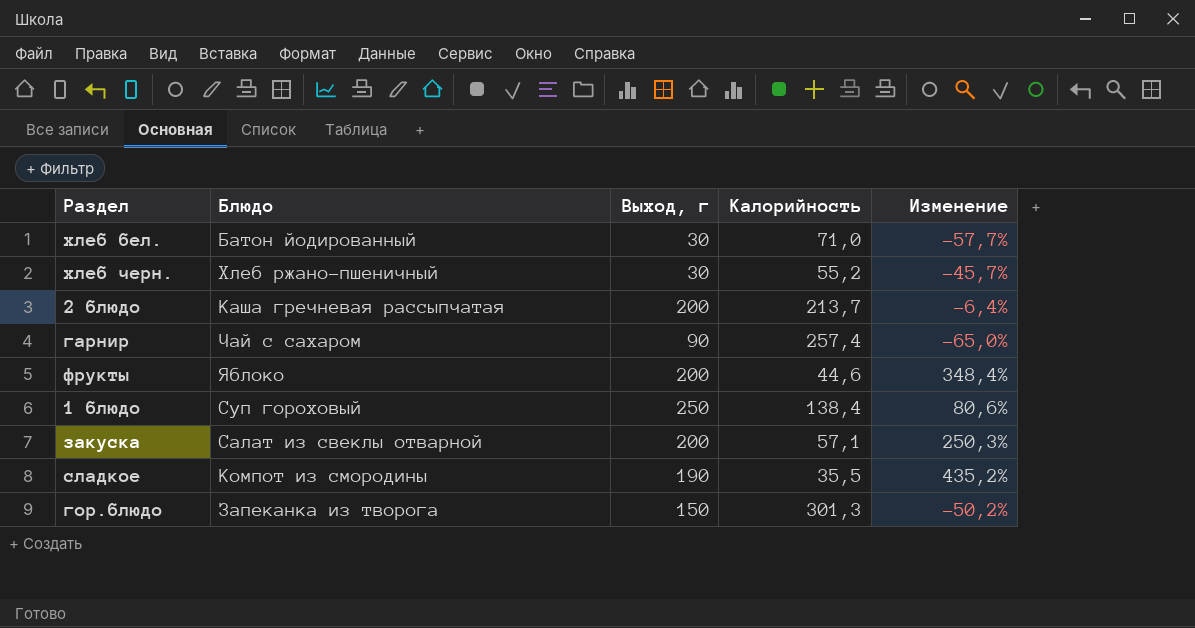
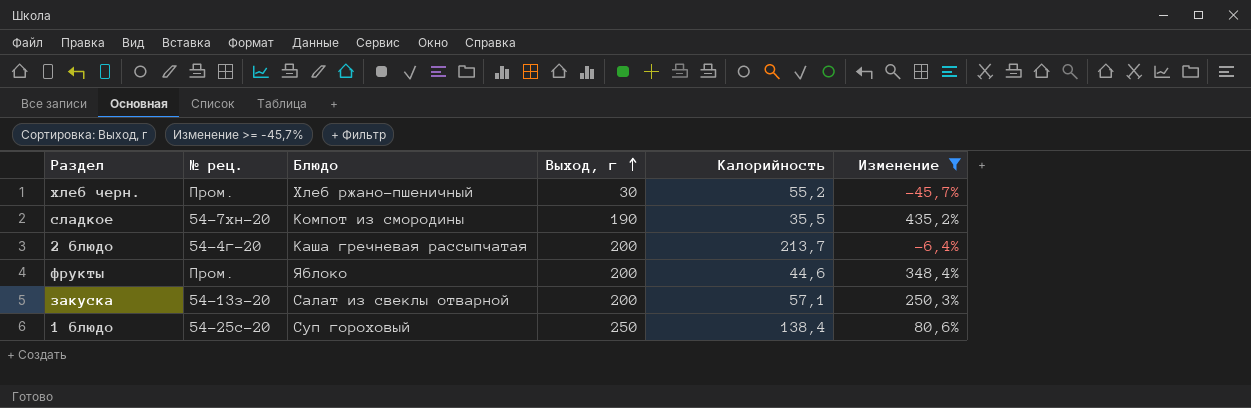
filter: none -> Изменение >= -45,7%
row order: none -> Выход, г ascending
column № рец. | position: none -> 2

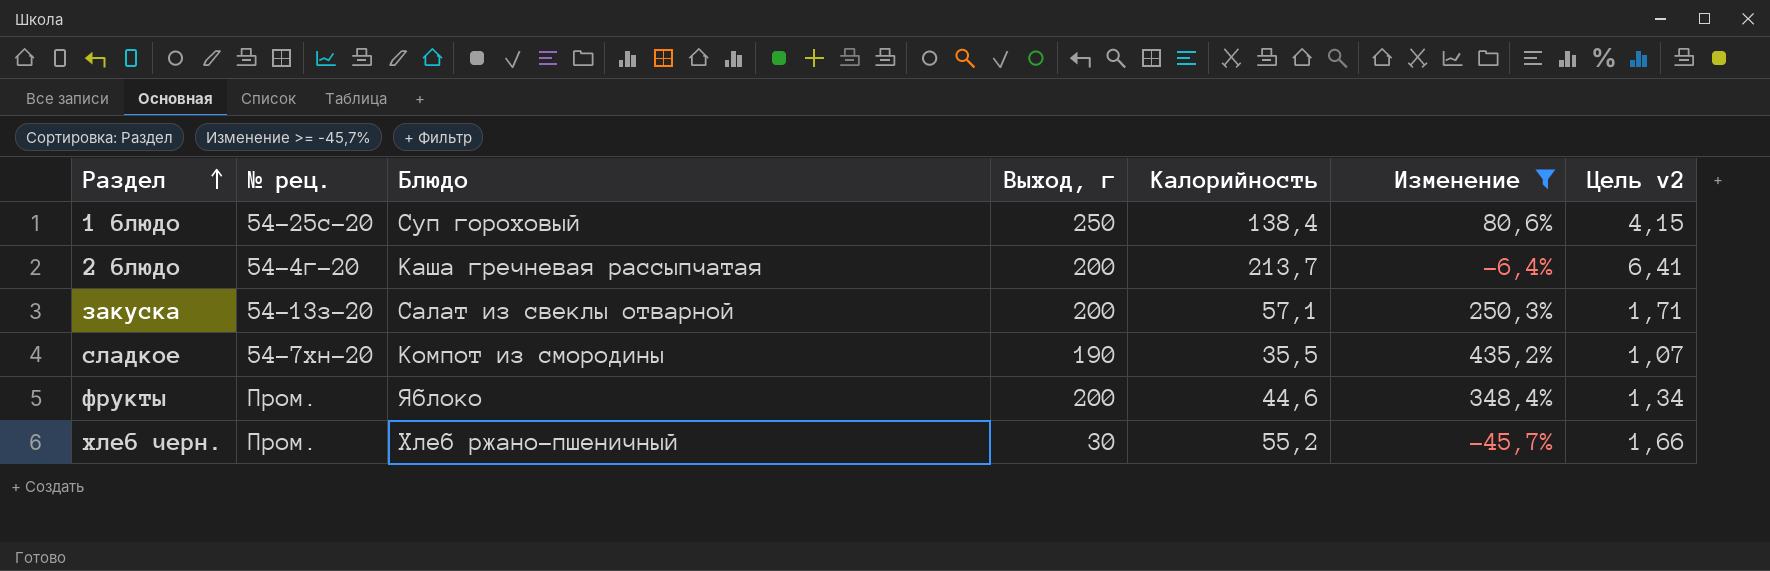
row order: Выход, г ascending -> Раздел ascending
column Цель v2 | formula: none -> [Калорийность] * 0,03

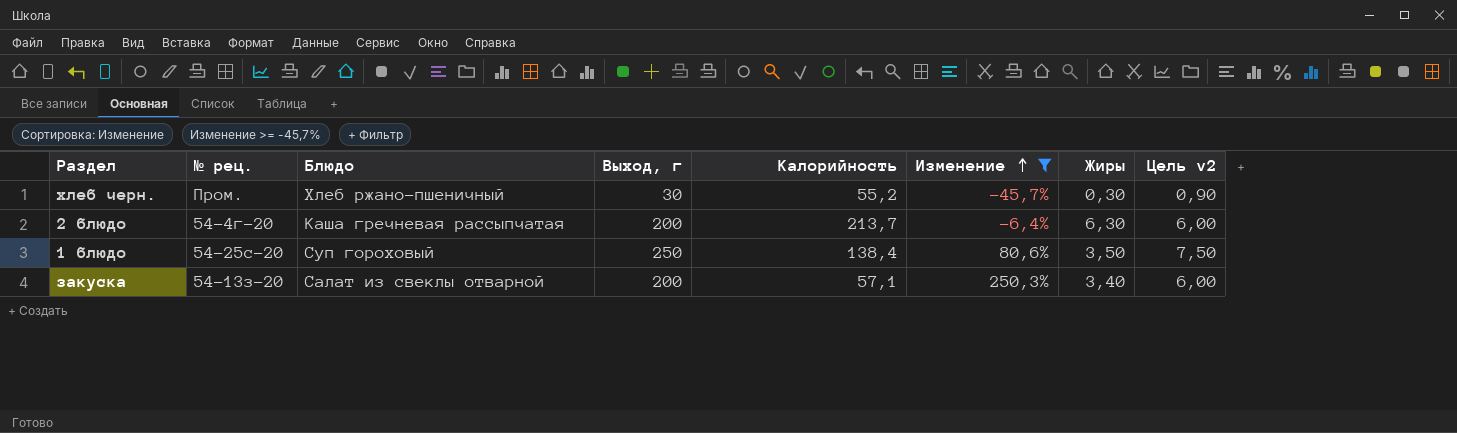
row order: Раздел ascending -> Изменение ascending
column Жиры | position: none -> 7
column Цель v2 | formula: [Калорийность] * 0,03 -> [Выход, г] * 0,03
row сладкое: 54-7хн-20 | Компот из смородины | 190 | 35,5 | 435,2% | 1,07 -> none
row фрукты: Пром. | Яблоко | 200 | 44,6 | 348,4% | 1,34 -> none

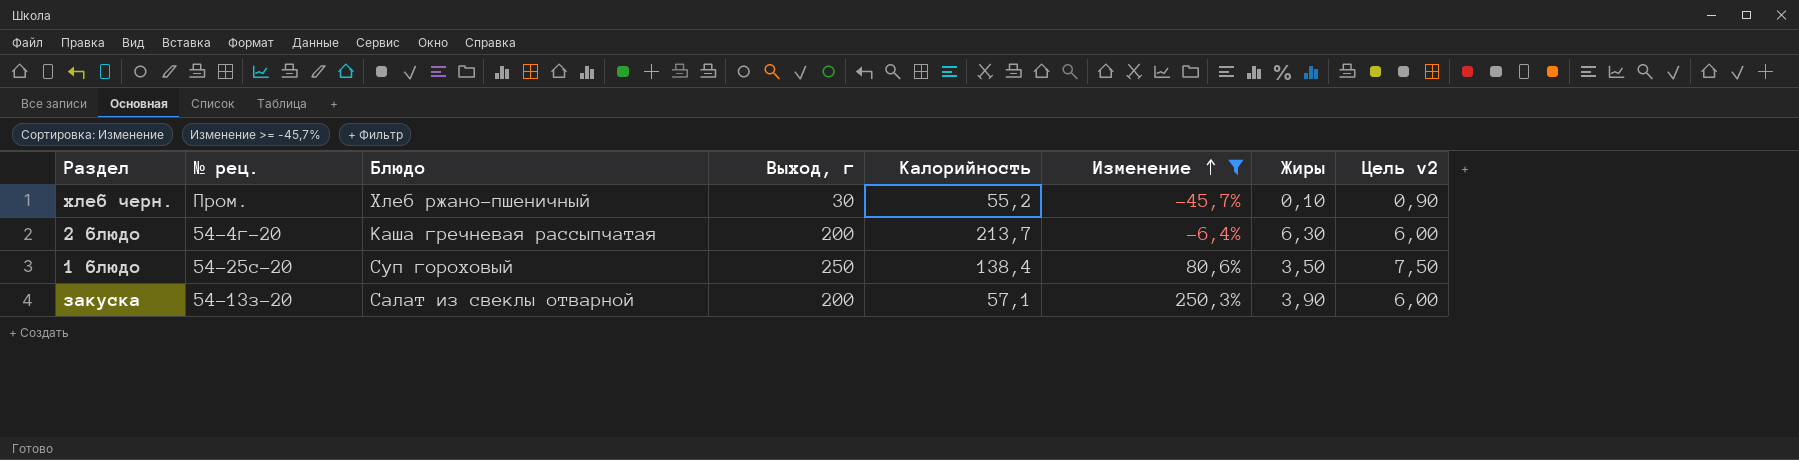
хлеб черн. | Жиры: 0,30 -> 0,10
закуска | Жиры: 3,40 -> 3,90

